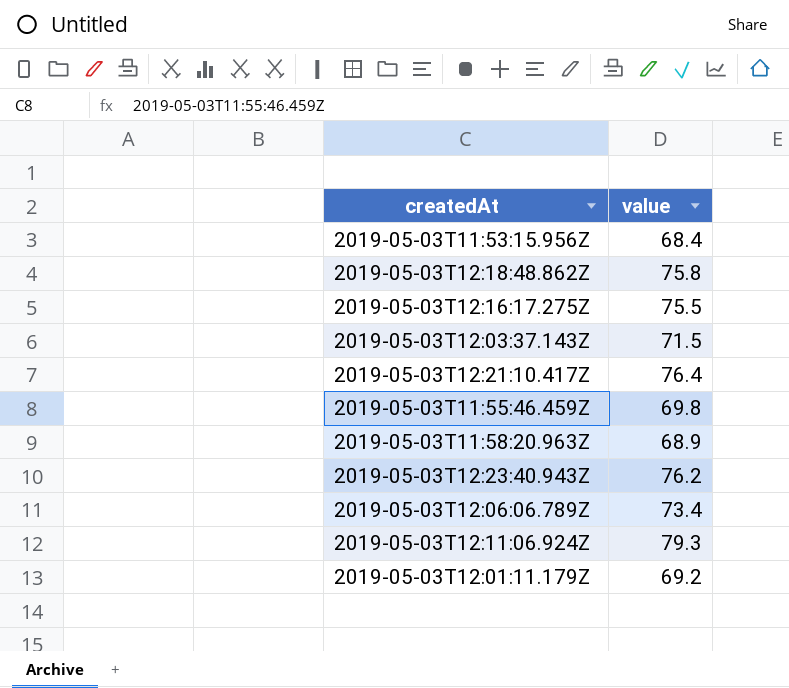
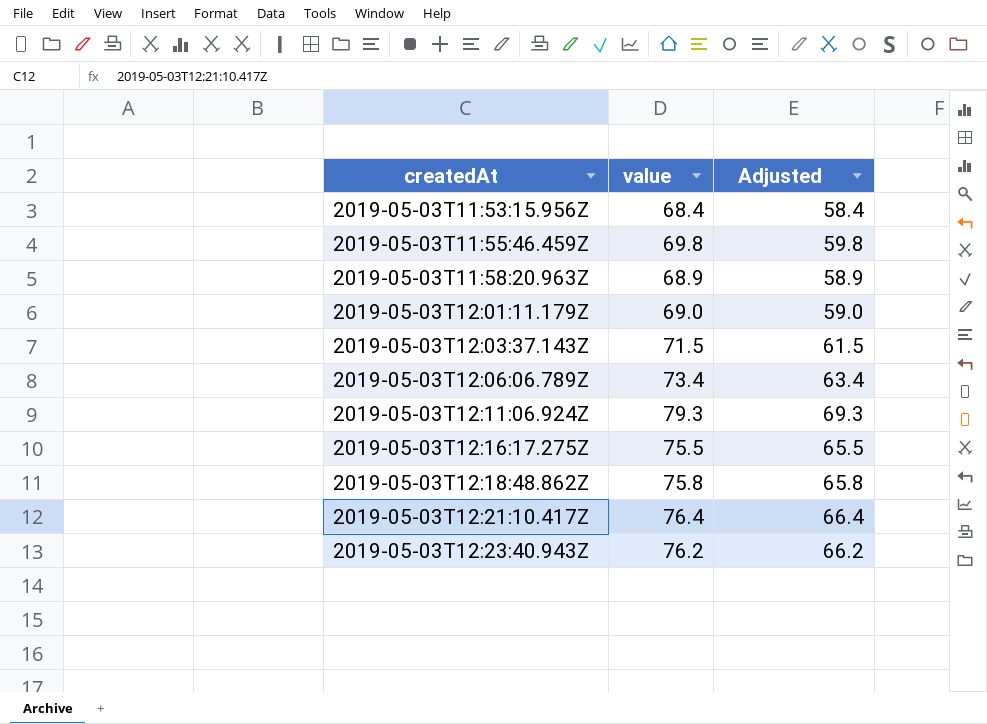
row order: none -> createdAt ascending
column Adjusted | formula: none -> [value] - 10
2019-05-03T12:01:11.179Z | value: 69.2 -> 69.0

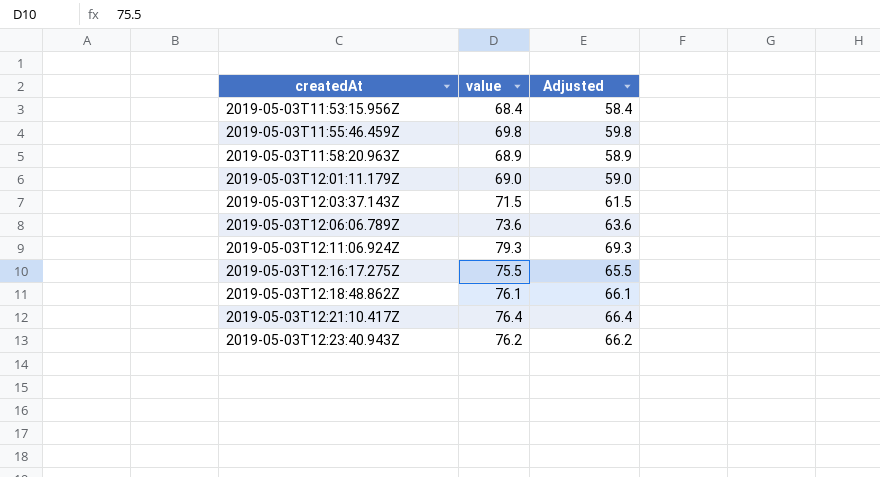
2019-05-03T12:06:06.789Z | value: 73.4 -> 73.6
2019-05-03T12:06:06.789Z | Adjusted: 63.4 -> 63.6
2019-05-03T12:18:48.862Z | value: 75.8 -> 76.1
2019-05-03T12:18:48.862Z | Adjusted: 65.8 -> 66.1

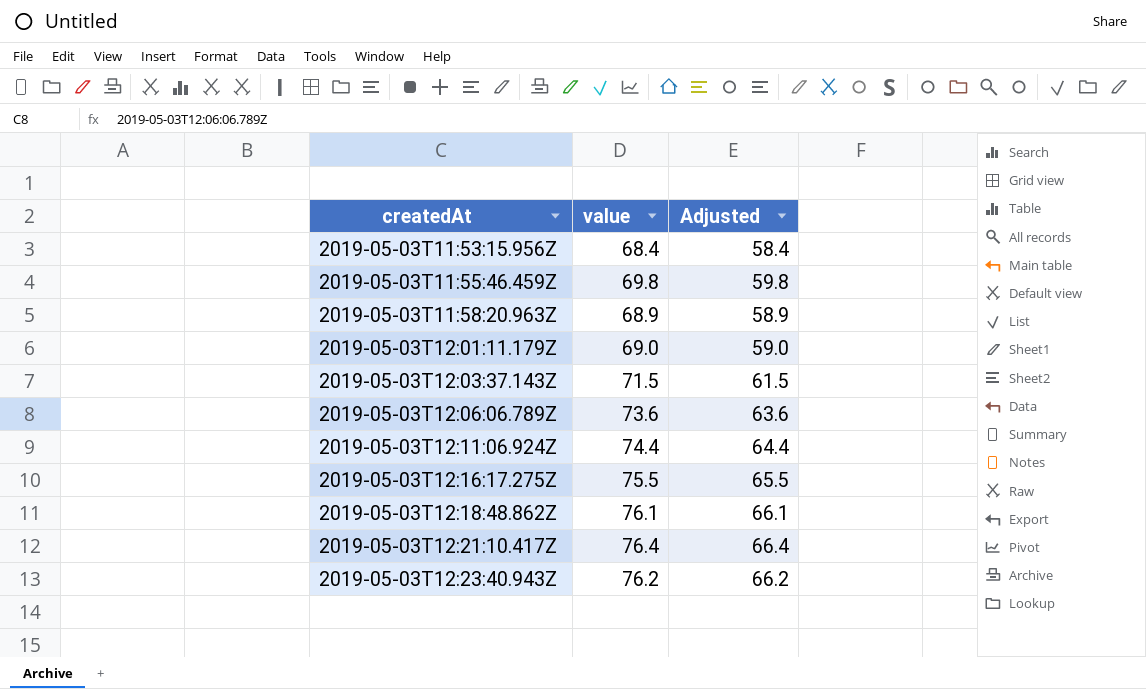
2019-05-03T12:11:06.924Z | value: 79.3 -> 74.4
2019-05-03T12:11:06.924Z | Adjusted: 69.3 -> 64.4

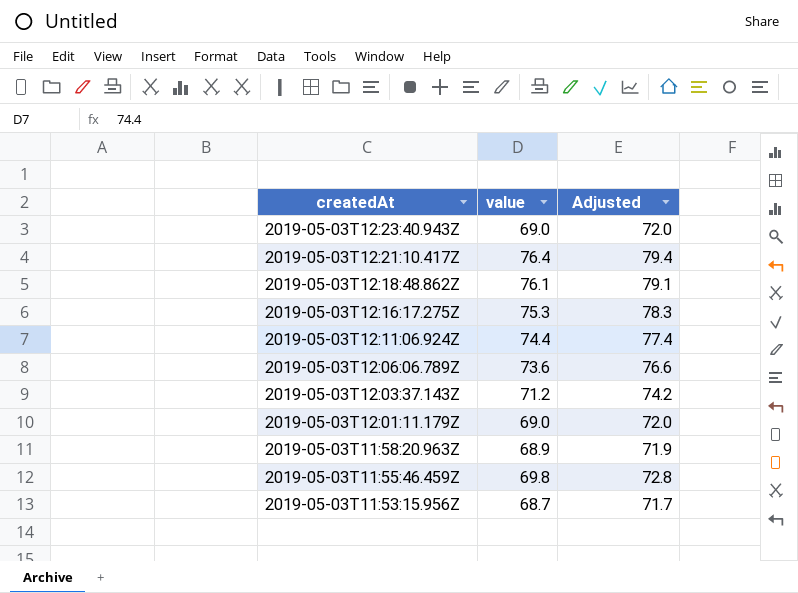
row order: createdAt ascending -> createdAt descending
column Adjusted | formula: [value] - 10 -> [value] + 3
2019-05-03T12:23:40.943Z | value: 76.2 -> 69.0
2019-05-03T12:16:17.275Z | value: 75.5 -> 75.3
2019-05-03T12:03:37.143Z | value: 71.5 -> 71.2
2019-05-03T11:53:15.956Z | value: 68.4 -> 68.7

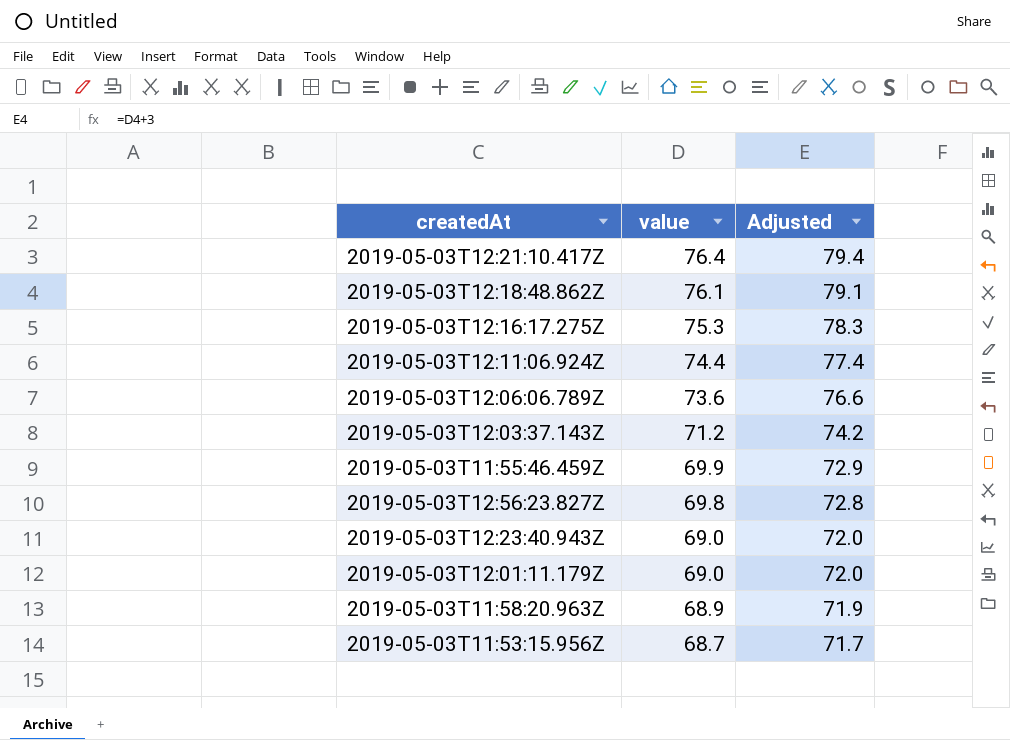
row order: createdAt descending -> value descending
2019-05-03T11:55:46.459Z | value: 69.8 -> 69.9
2019-05-03T11:55:46.459Z | Adjusted: 72.8 -> 72.9
row 2019-05-03T12:56:23.827Z: none -> 69.8 | 72.8

